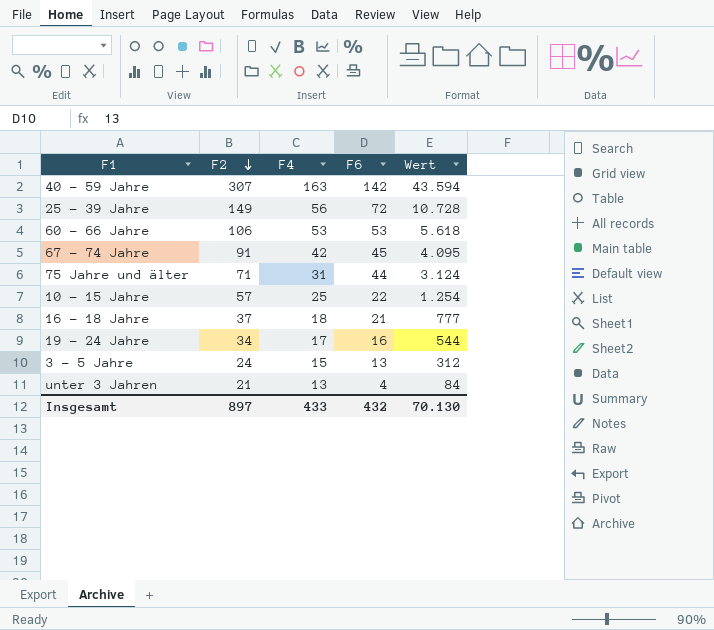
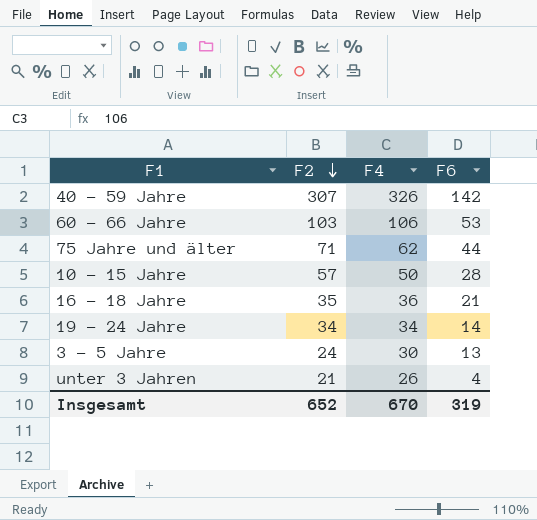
column Wert | formula: [F2] * [F6] -> none
row 25 - 39 Jahre: 149 | 56 | 72 | 10.728 -> none
row 67 - 74 Jahre: 91 | 42 | 45 | 4.095 -> none
40 - 59 Jahre | F4: 163 -> 326
60 - 66 Jahre | F2: 106 -> 103
60 - 66 Jahre | F4: 53 -> 106
75 Jahre und älter | F4: 31 -> 62
10 - 15 Jahre | F4: 25 -> 50
10 - 15 Jahre | F6: 22 -> 28
16 - 18 Jahre | F2: 37 -> 35
16 - 18 Jahre | F4: 18 -> 36
19 - 24 Jahre | F4: 17 -> 34
19 - 24 Jahre | F6: 16 -> 14
3 - 5 Jahre | F4: 15 -> 30
unter 3 Jahren | F4: 13 -> 26
Insgesamt | F2: 897 -> 652
Insgesamt | F4: 433 -> 670
Insgesamt | F6: 432 -> 319

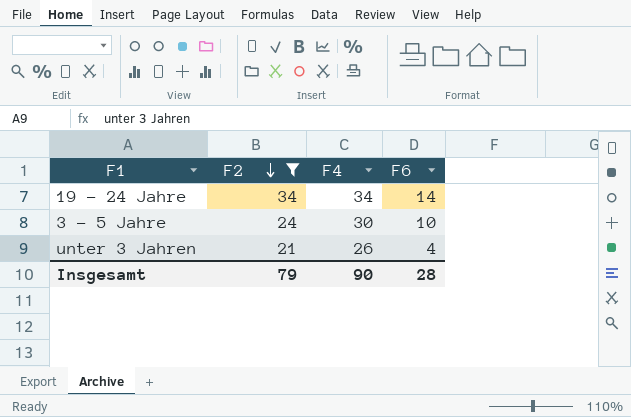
filter: none -> F2 <= 34
3 - 5 Jahre | F6: 13 -> 10
Insgesamt | F2: 652 -> 79
Insgesamt | F4: 670 -> 90
Insgesamt | F6: 319 -> 28

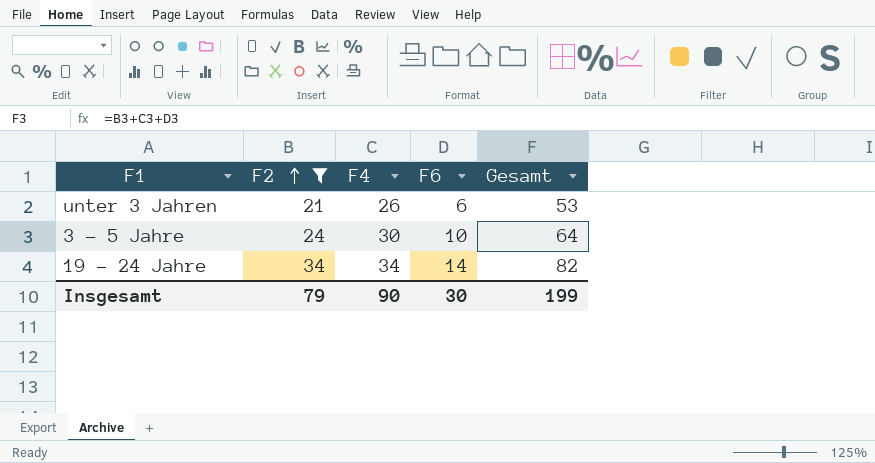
row order: F2 descending -> F2 ascending
column Gesamt | formula: none -> [F2] + [F4] + [F6]
unter 3 Jahren | F6: 4 -> 6
Insgesamt | F6: 28 -> 30

